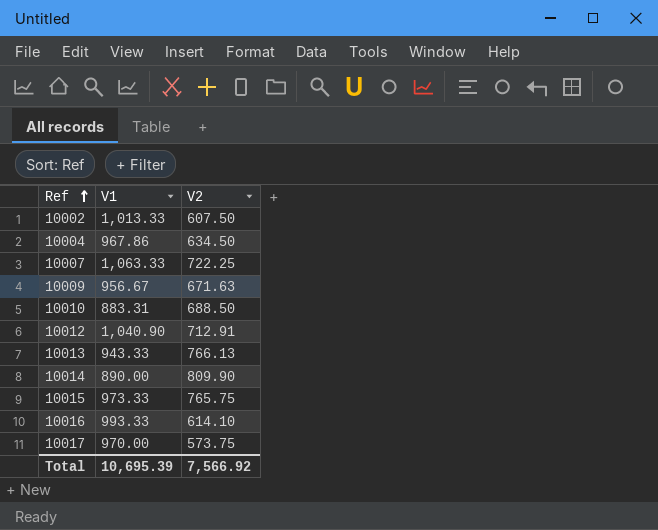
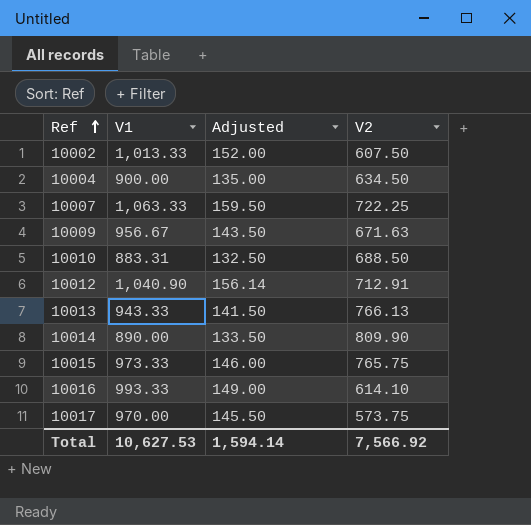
column Adjusted | formula: none -> [V1] * 0.15
10004 | V1: 967.86 -> 900.00
Total | V1: 10,695.39 -> 10,627.53

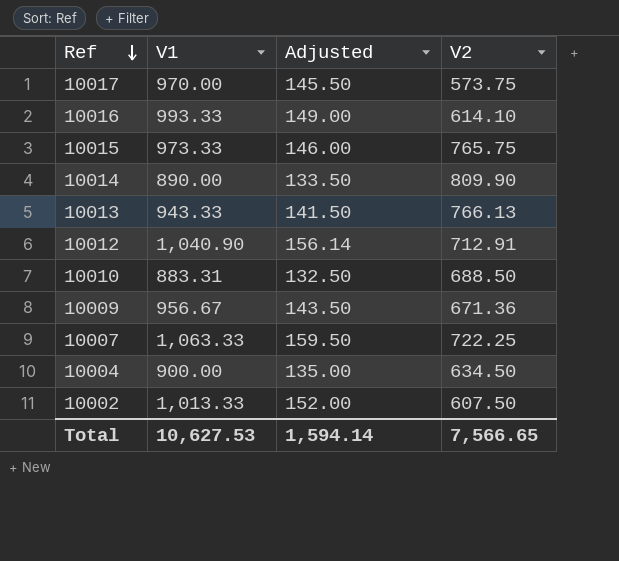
row order: Ref ascending -> Ref descending
10009 | V2: 671.63 -> 671.36
Total | V2: 7,566.92 -> 7,566.65

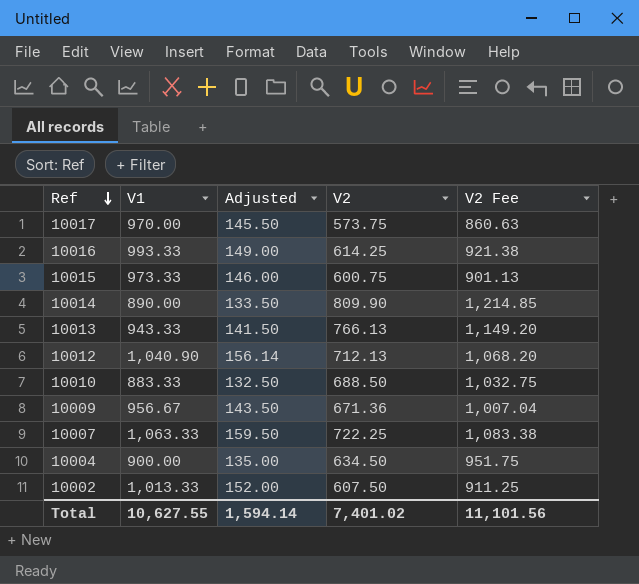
column V2 Fee | formula: none -> [V2] * 1.5
10016 | V2: 614.10 -> 614.25
10015 | V2: 765.75 -> 600.75
10012 | V2: 712.91 -> 712.13
10010 | V1: 883.31 -> 883.33
Total | V1: 10,627.53 -> 10,627.55
Total | V2: 7,566.65 -> 7,401.02

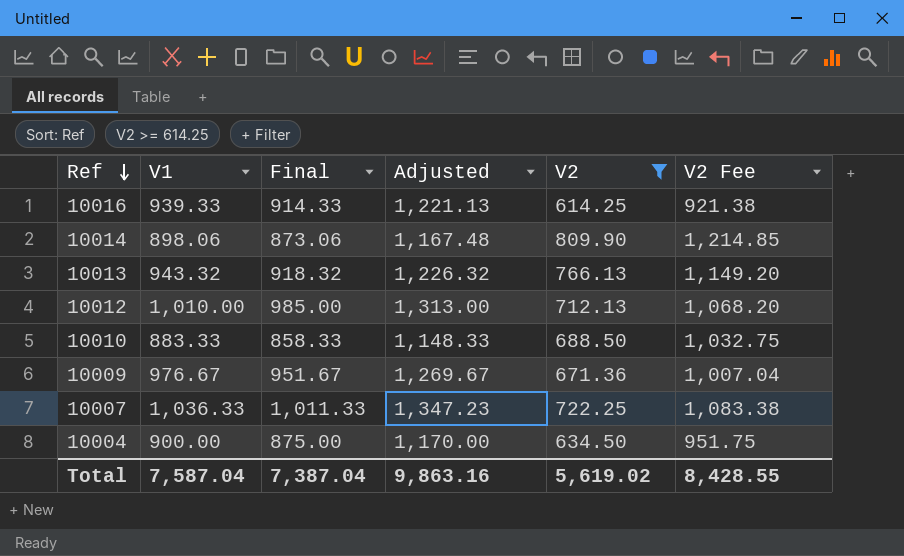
filter: none -> V2 >= 614.25
column Final | formula: none -> [V1] - 25
column Adjusted | formula: [V1] * 0.15 -> [V1] * 1.3
10016 | V1: 993.33 -> 939.33
10014 | V1: 890.00 -> 898.06
10013 | V1: 943.33 -> 943.32
10012 | V1: 1,040.90 -> 1,010.00
10009 | V1: 956.67 -> 976.67
10007 | V1: 1,063.33 -> 1,036.33
Total | V1: 10,627.55 -> 7,587.04
Total | Adjusted: 1,594.14 -> 9,863.16
Total | V2: 7,401.02 -> 5,619.02
Total | V2 Fee: 11,101.56 -> 8,428.55

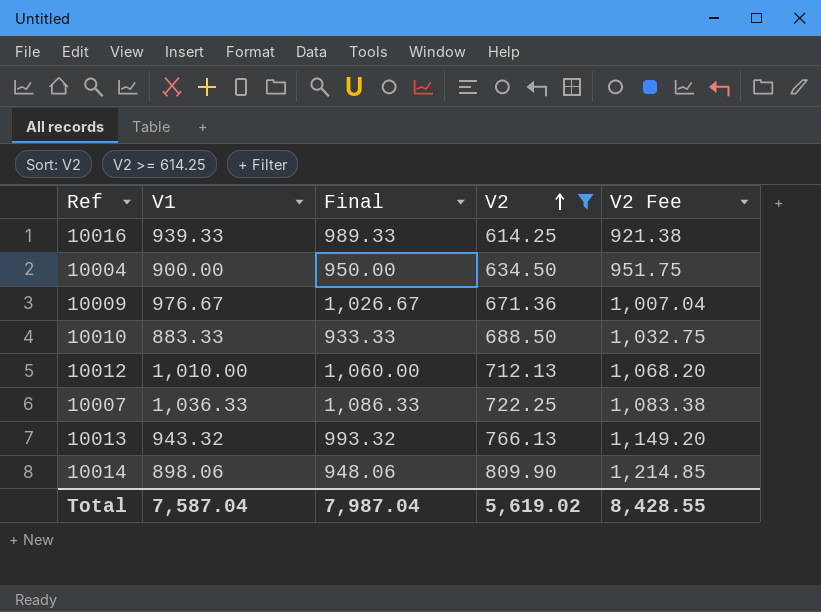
row order: Ref descending -> V2 ascending
column Adjusted | formula: [V1] * 1.3 -> none
column Final | formula: [V1] - 25 -> [V1] + 50
Total | Final: 7,387.04 -> 7,987.04

